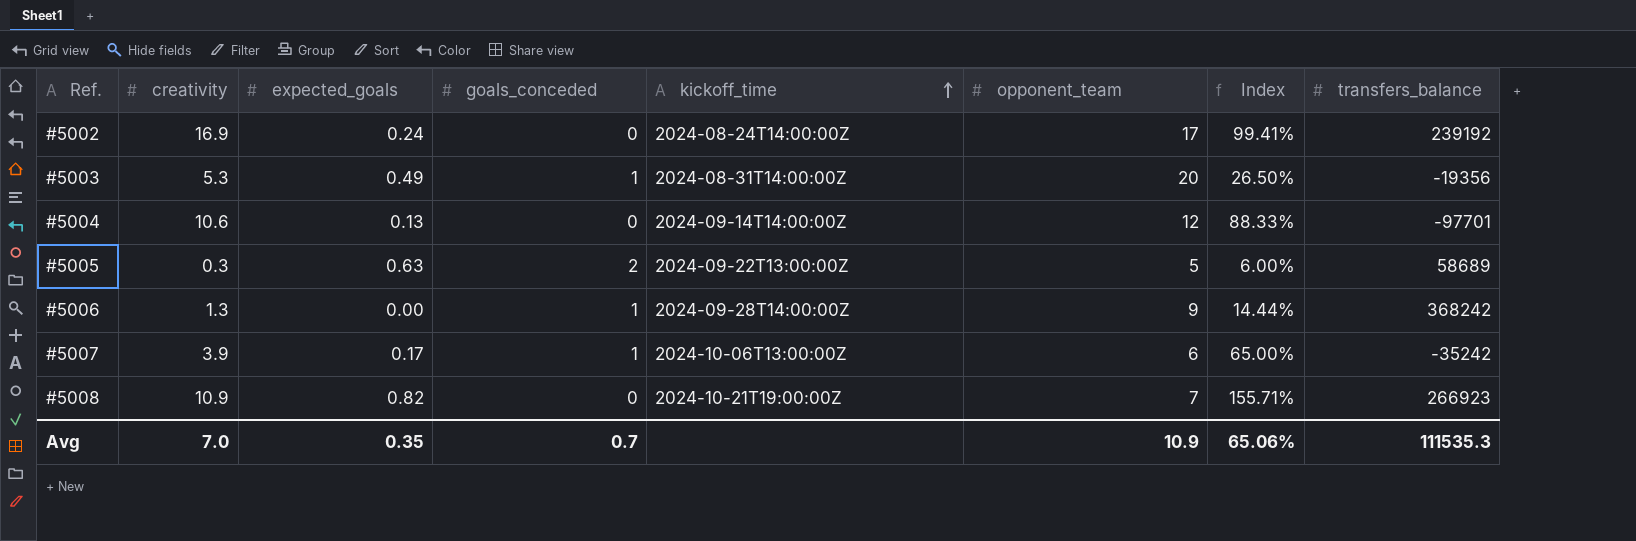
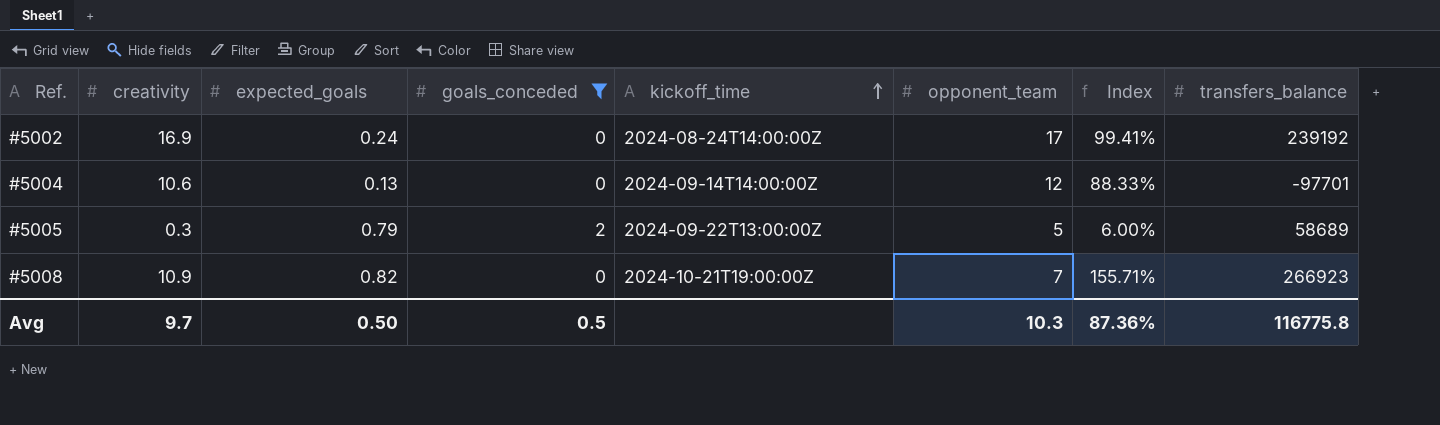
filter: none -> goals_conceded != 1
#5005 | expected_goals: 0.63 -> 0.79
Avg | creativity: 7.0 -> 9.7
Avg | expected_goals: 0.35 -> 0.50
Avg | goals_conceded: 0.7 -> 0.5
Avg | opponent_team: 10.9 -> 10.3
Avg | Index: 65.06% -> 87.36%
Avg | transfers_balance: 111535.3 -> 116775.8

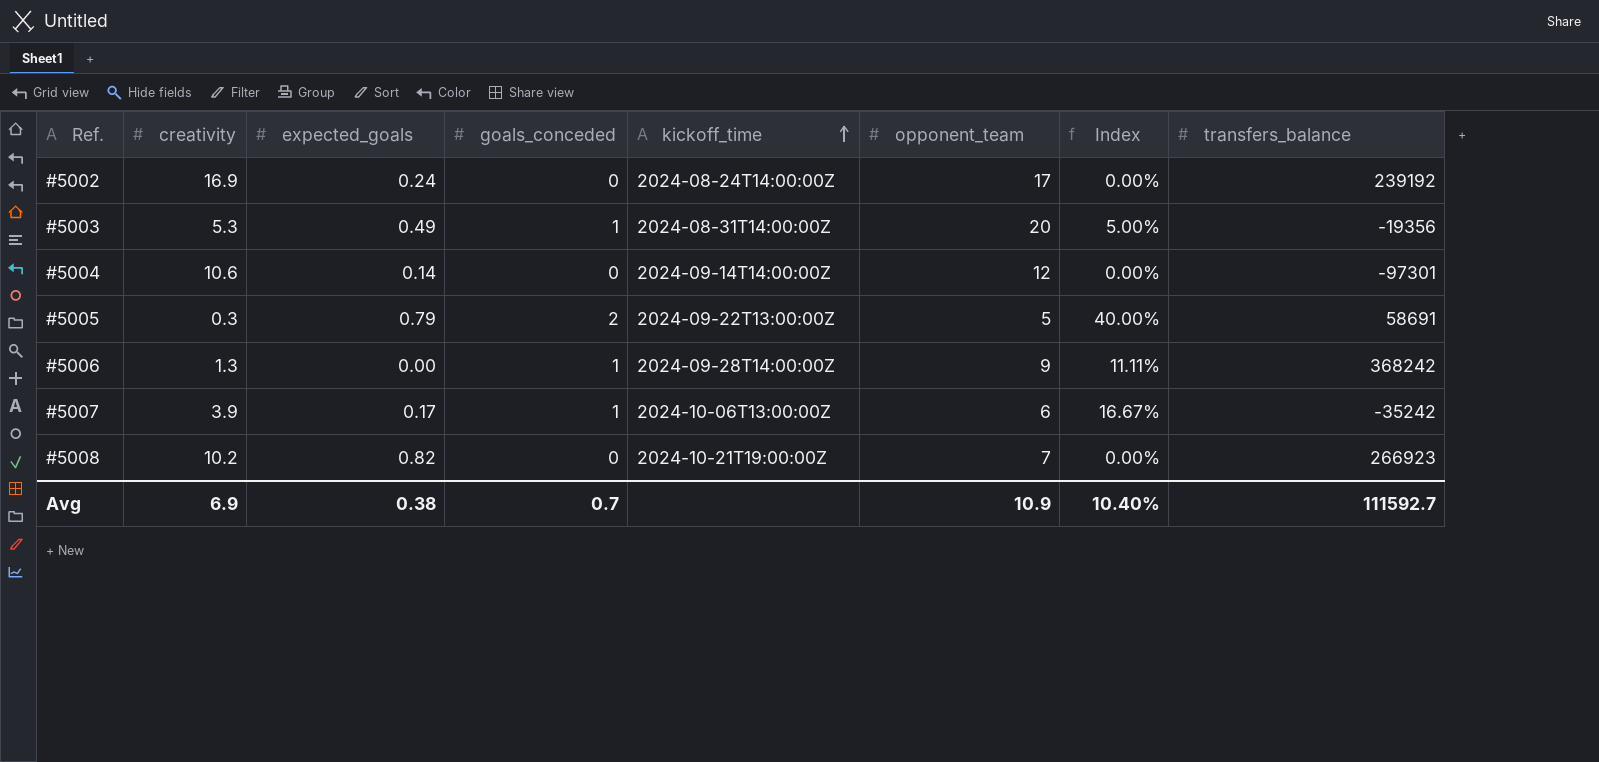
filter: goals_conceded != 1 -> none
column Index | formula: [creativity] / [opponent_team] -> [goals_conceded] / [opponent_team]
#5004 | expected_goals: 0.13 -> 0.14
#5004 | transfers_balance: -97701 -> -97301
#5005 | transfers_balance: 58689 -> 58691
#5008 | creativity: 10.9 -> 10.2
Avg | creativity: 9.7 -> 6.9
Avg | expected_goals: 0.50 -> 0.38
Avg | goals_conceded: 0.5 -> 0.7
Avg | opponent_team: 10.3 -> 10.9
Avg | Index: 87.36% -> 10.40%
Avg | transfers_balance: 116775.8 -> 111592.7

